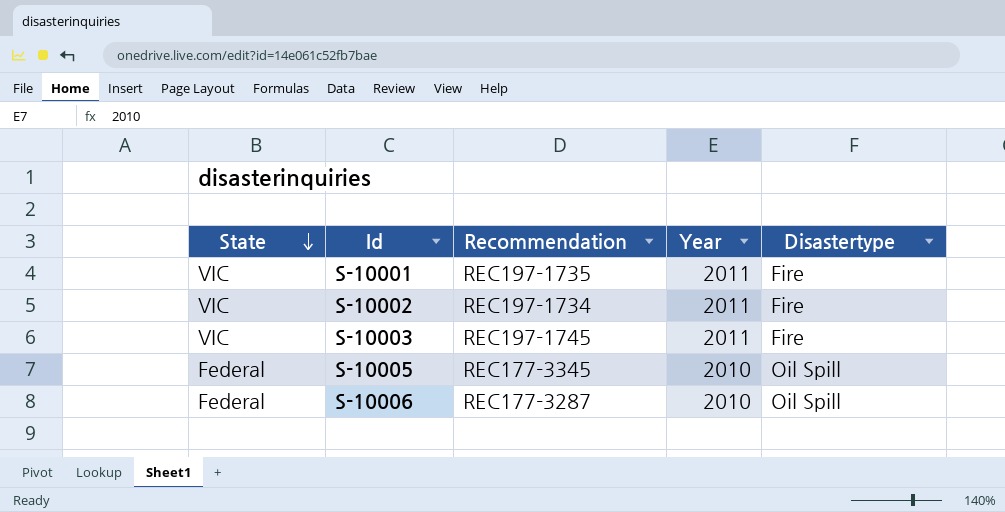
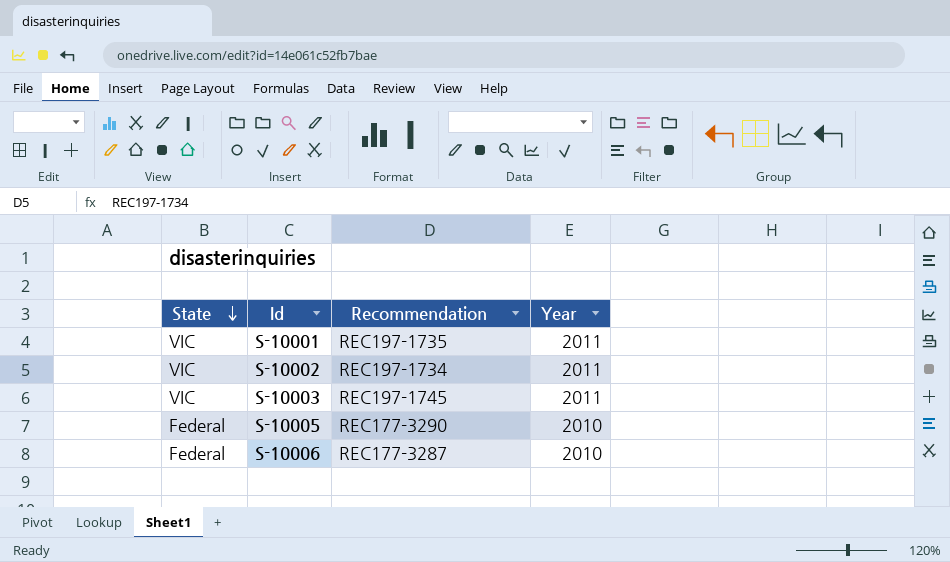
column Disastertype | position: 5 -> none
S-10005 | Recommendation: REC177-3345 -> REC177-3290

